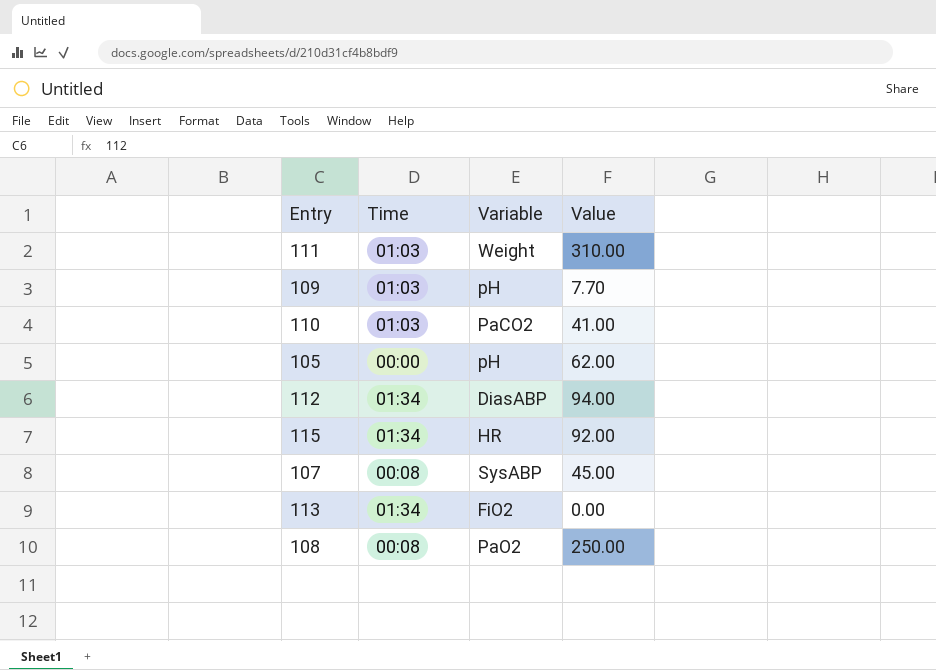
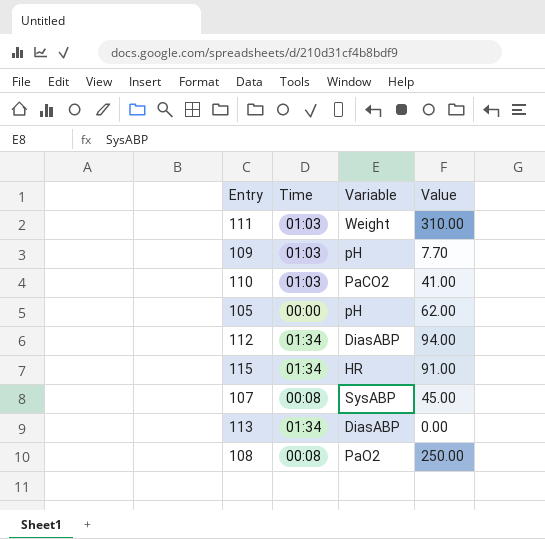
115 | Value: 92.00 -> 91.00
113 | Variable: FiO2 -> DiasABP

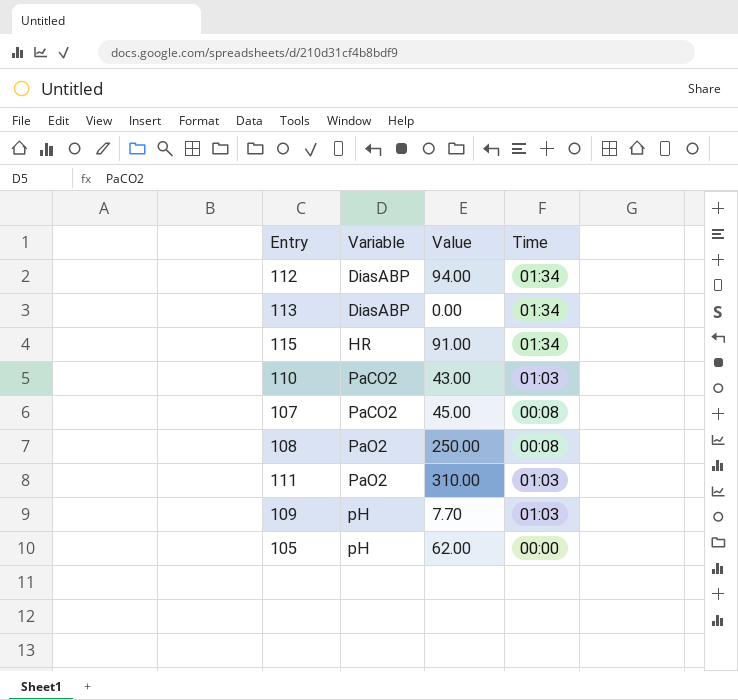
row order: none -> Variable ascending
column Time | position: 2 -> 4
110 | Value: 41.00 -> 43.00
107 | Variable: SysABP -> PaCO2
111 | Variable: Weight -> PaO2

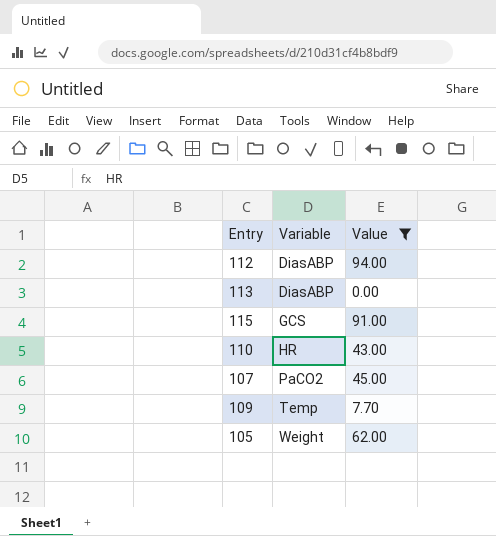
filter: none -> Value <= 94.00
column Time | position: 4 -> none
115 | Variable: HR -> GCS
110 | Variable: PaCO2 -> HR
109 | Variable: pH -> Temp
105 | Variable: pH -> Weight

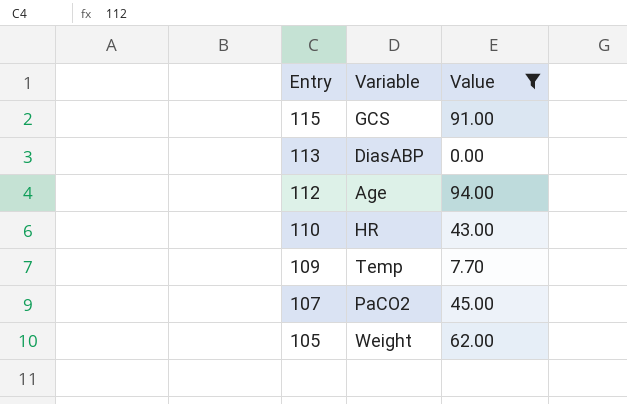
row order: Variable ascending -> Entry descending
112 | Variable: DiasABP -> Age

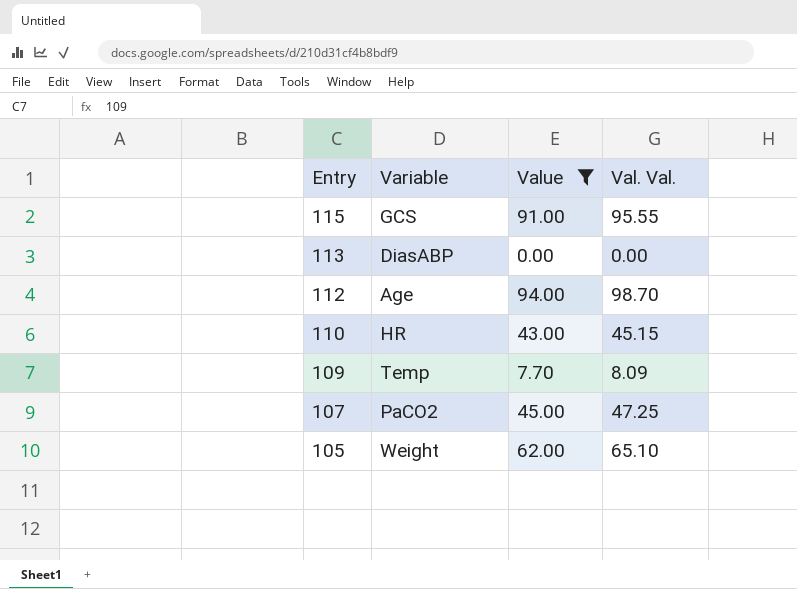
column Val. Val. | formula: none -> [Value] * 1.05

